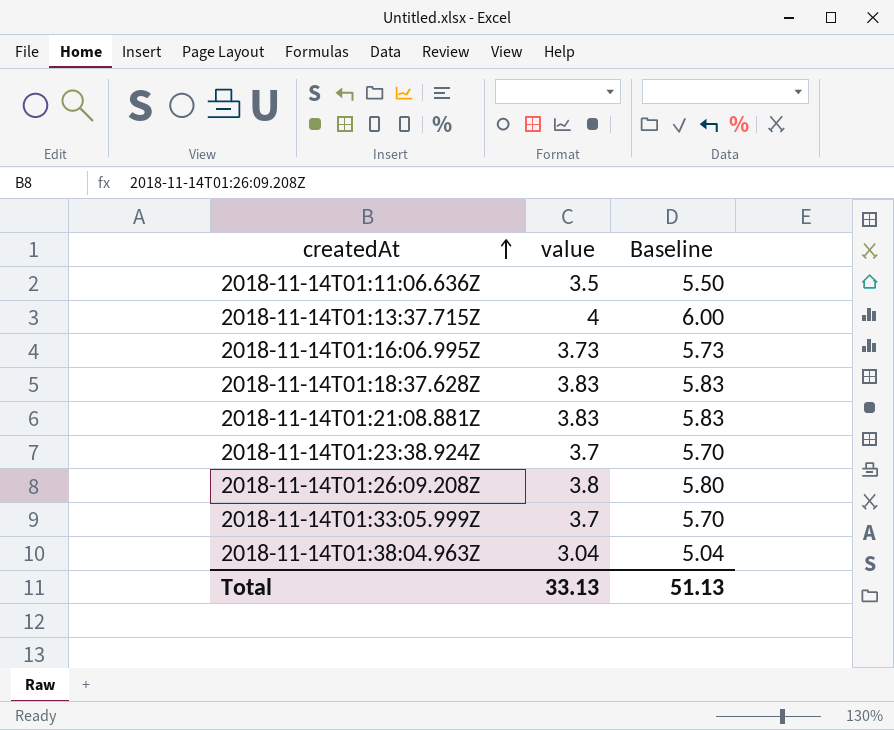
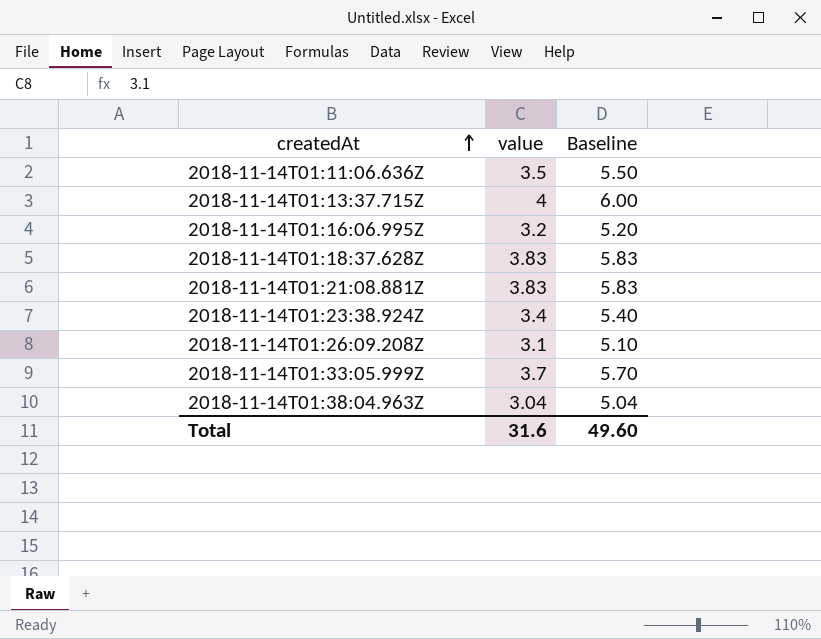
2018-11-14T01:16:06.995Z | value: 3.73 -> 3.2
2018-11-14T01:16:06.995Z | Baseline: 5.73 -> 5.20
2018-11-14T01:23:38.924Z | value: 3.7 -> 3.4
2018-11-14T01:23:38.924Z | Baseline: 5.70 -> 5.40
2018-11-14T01:26:09.208Z | value: 3.8 -> 3.1
2018-11-14T01:26:09.208Z | Baseline: 5.80 -> 5.10
Total | value: 33.13 -> 31.6
Total | Baseline: 51.13 -> 49.60

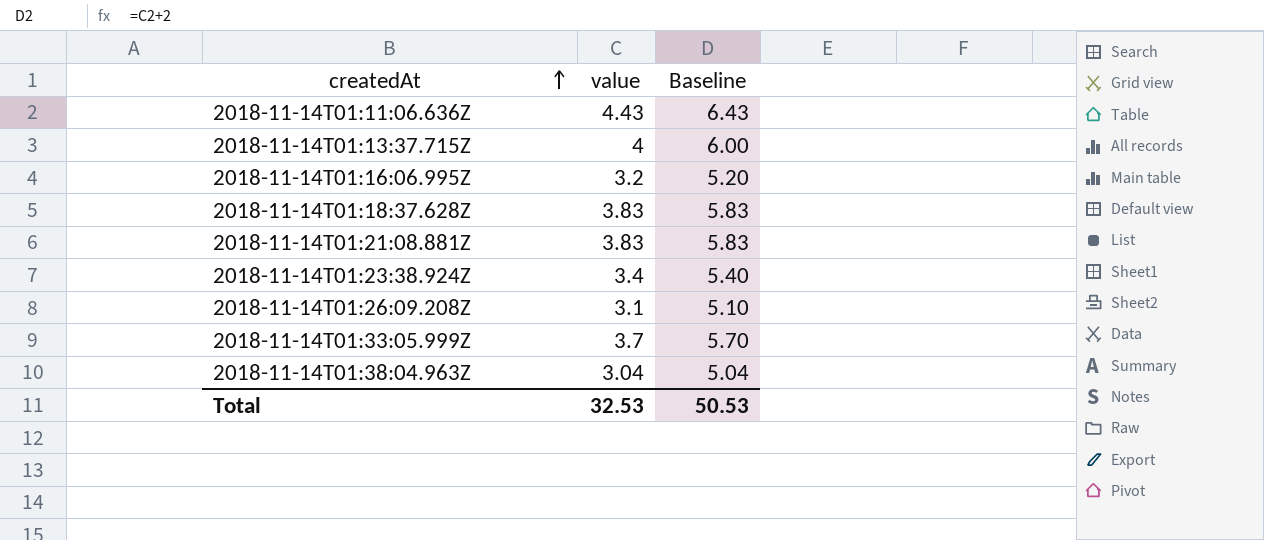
2018-11-14T01:11:06.636Z | value: 3.5 -> 4.43
2018-11-14T01:11:06.636Z | Baseline: 5.50 -> 6.43
Total | value: 31.6 -> 32.53
Total | Baseline: 49.60 -> 50.53

